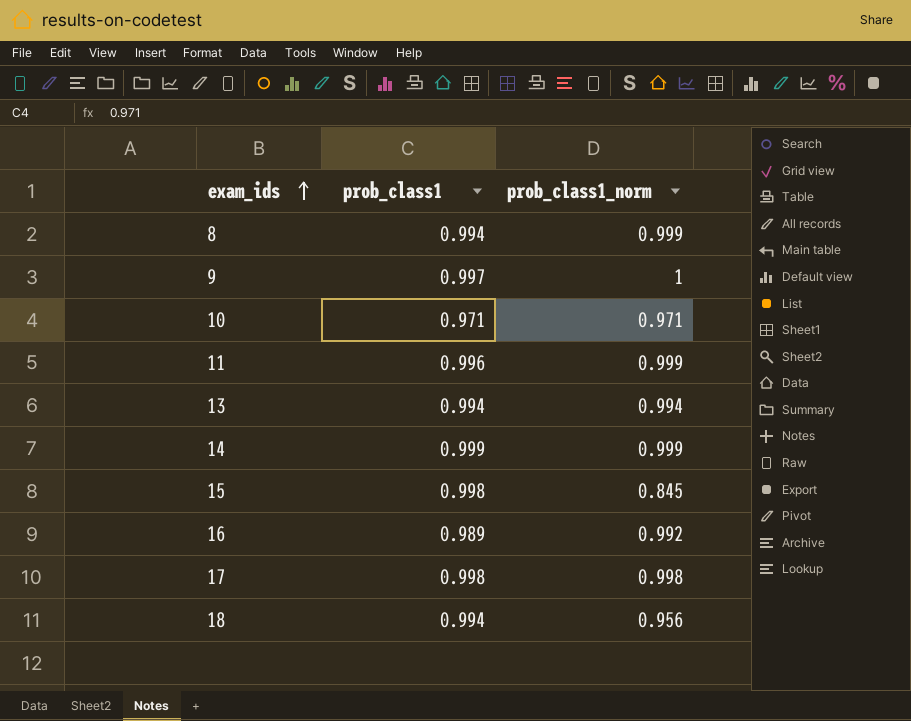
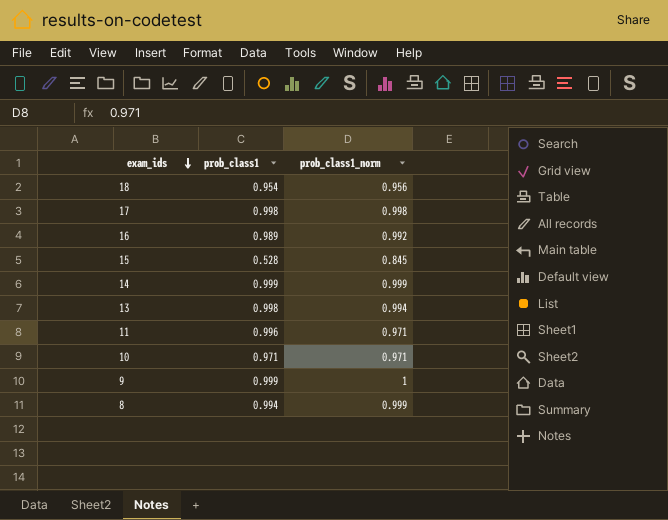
row order: exam_ids ascending -> exam_ids descending
18 | prob_class1: 0.994 -> 0.954
15 | prob_class1: 0.998 -> 0.528
13 | prob_class1: 0.994 -> 0.998
11 | prob_class1_norm: 0.999 -> 0.971
9 | prob_class1: 0.997 -> 0.999

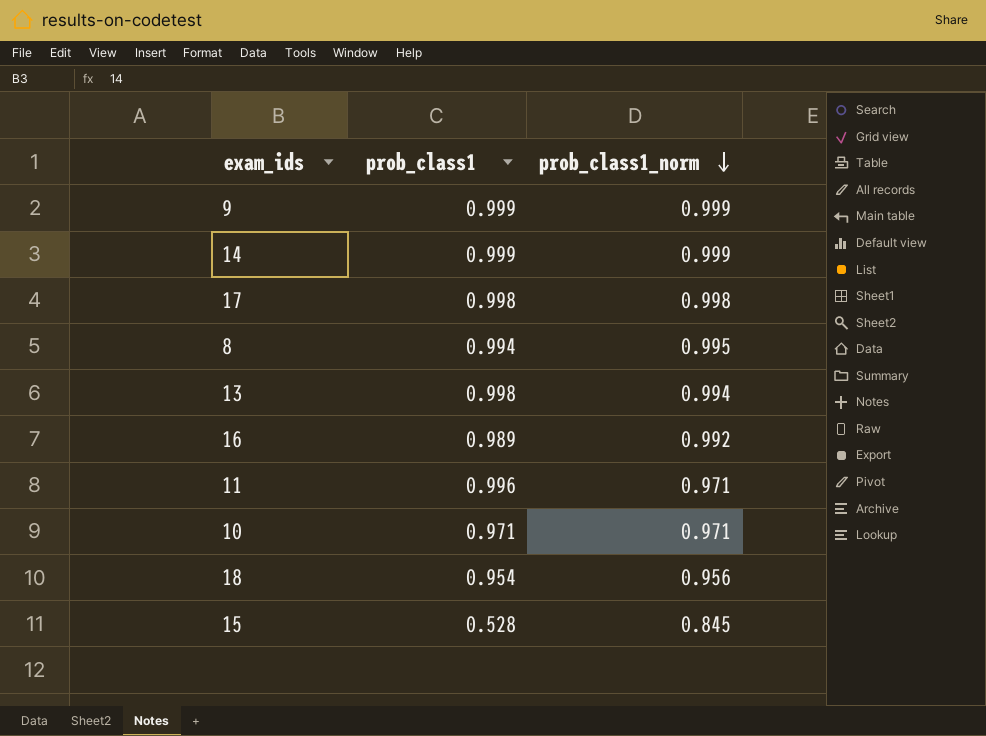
row order: exam_ids descending -> prob_class1_norm descending
9 | prob_class1_norm: 1 -> 0.999
8 | prob_class1_norm: 0.999 -> 0.995

